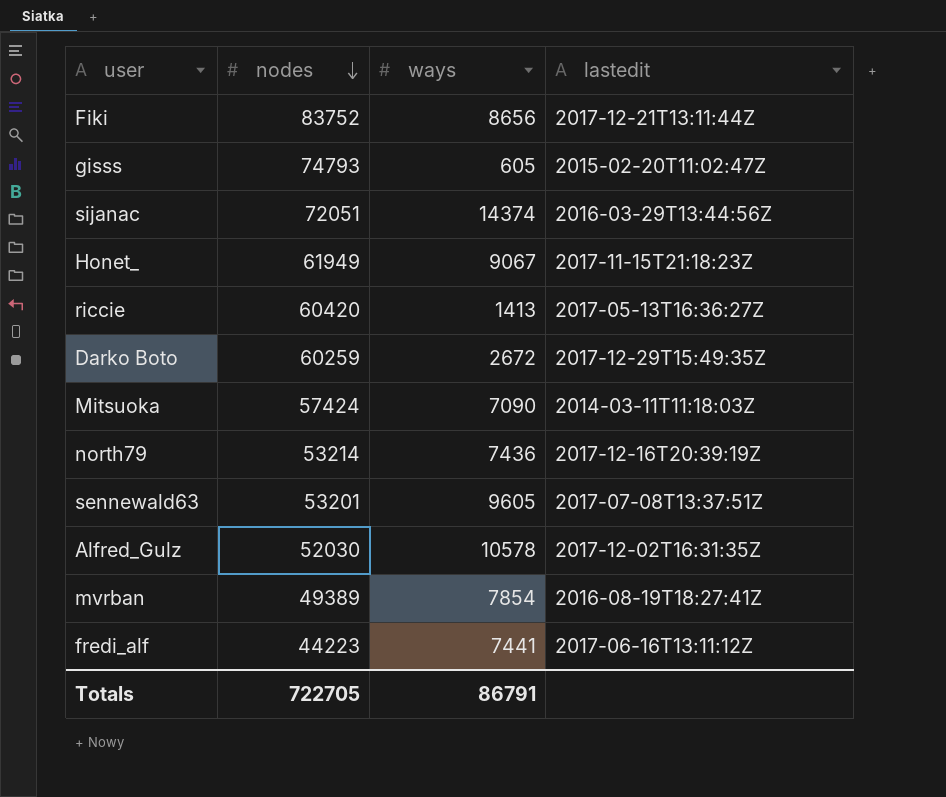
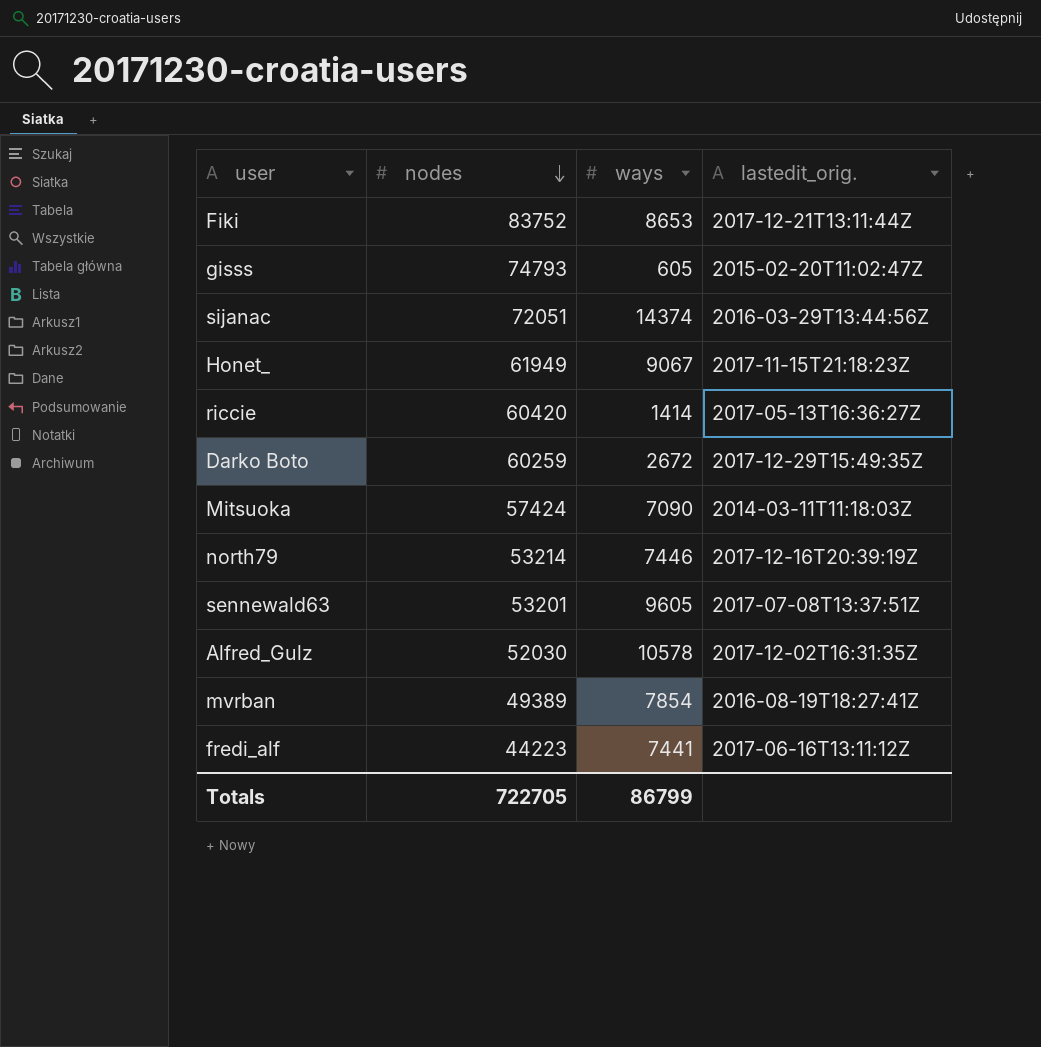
column name: lastedit -> lastedit_orig.
Fiki | ways: 8656 -> 8653
riccie | ways: 1413 -> 1414
north79 | ways: 7436 -> 7446
Totals | ways: 86791 -> 86799

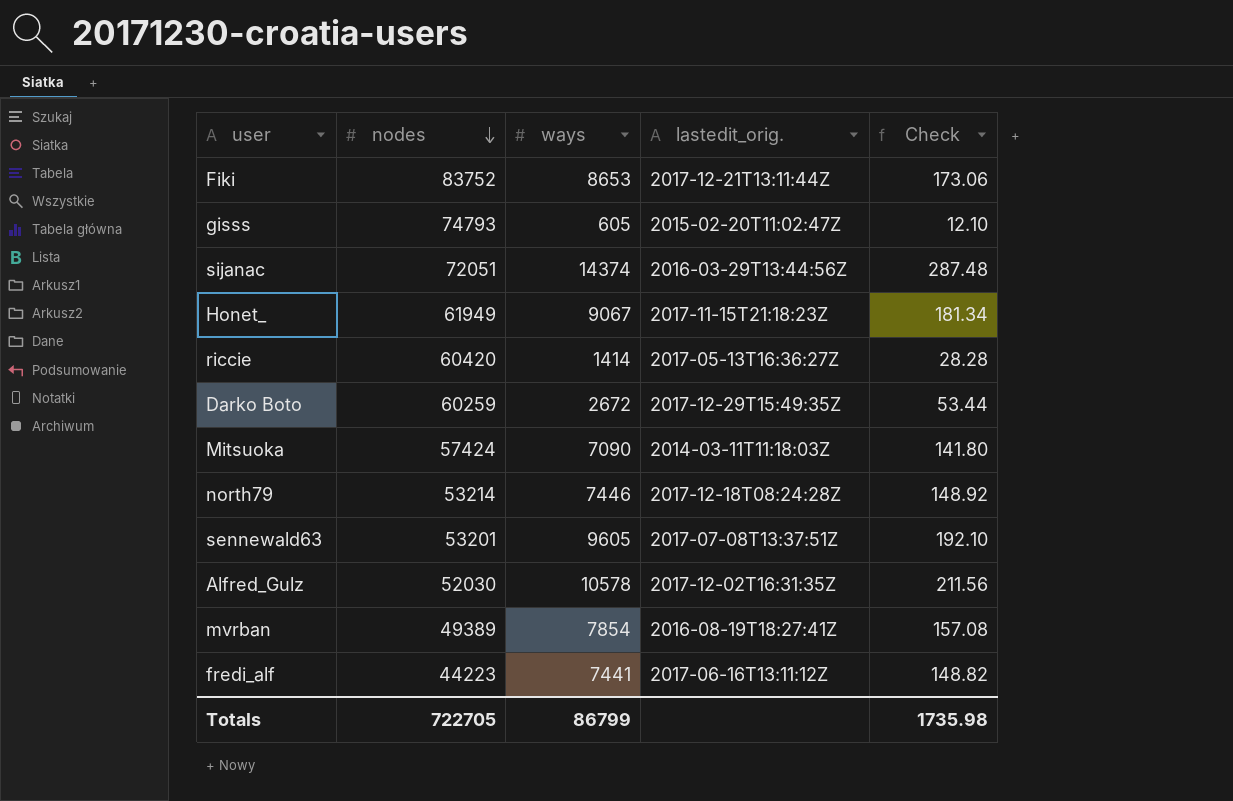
column Check | formula: none -> [ways] * 0.02
north79 | lastedit_orig.: 2017-12-16T20:39:19Z -> 2017-12-18T08:24:28Z

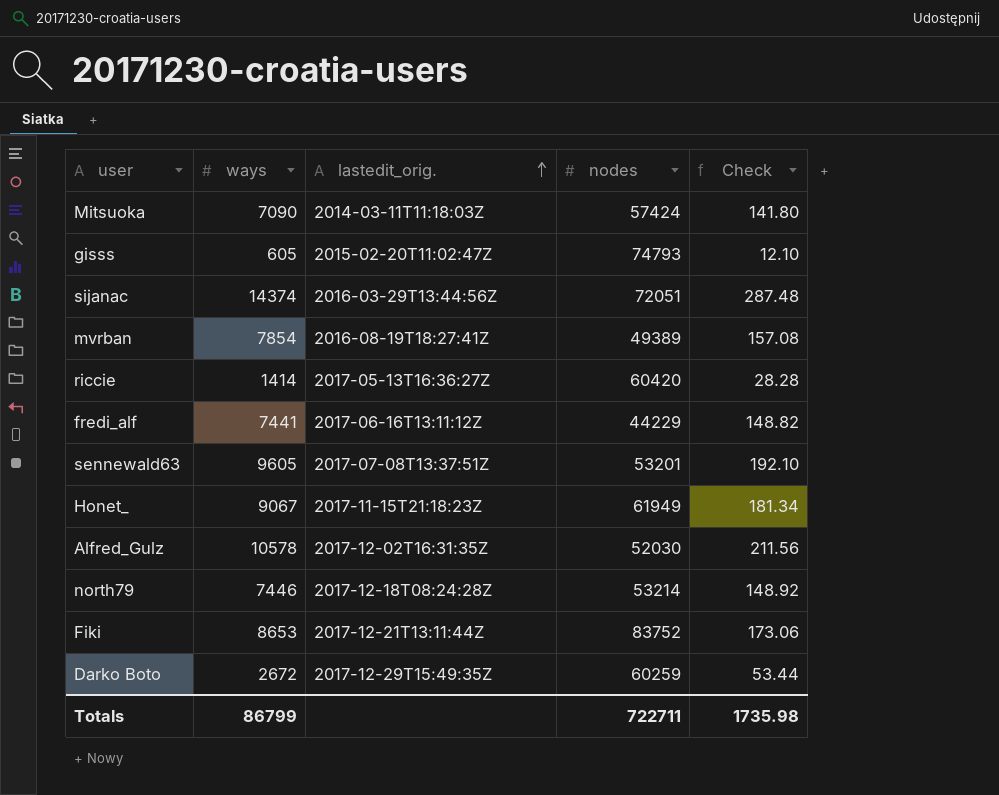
row order: nodes descending -> lastedit_orig. ascending
column nodes | position: 2 -> 4
fredi_alf | nodes: 44223 -> 44229
Totals | nodes: 722705 -> 722711

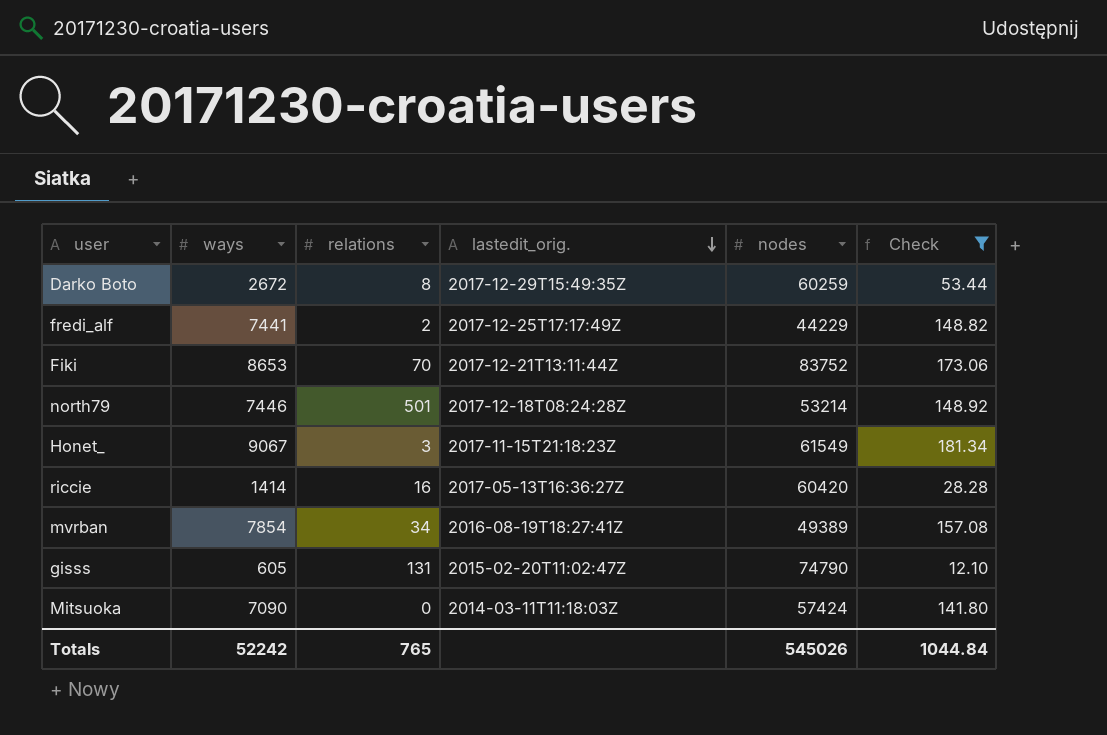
filter: none -> Check <= 181.34
row order: lastedit_orig. ascending -> lastedit_orig. descending
column relations | position: none -> 3
fredi_alf | lastedit_orig.: 2017-06-16T13:11:12Z -> 2017-12-25T17:17:49Z
Honet_ | nodes: 61949 -> 61549
gisss | nodes: 74793 -> 74790
Totals | ways: 86799 -> 52242
Totals | nodes: 722711 -> 545026
Totals | Check: 1735.98 -> 1044.84

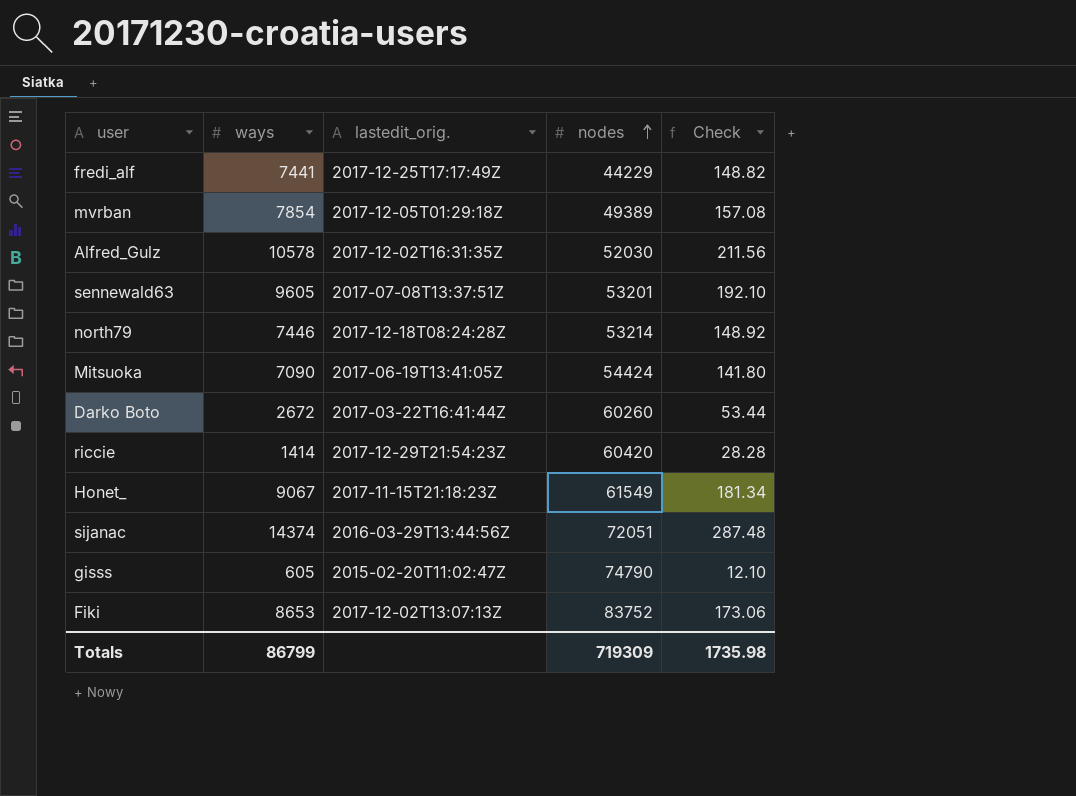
filter: Check <= 181.34 -> none
row order: lastedit_orig. descending -> nodes ascending
column relations | position: 3 -> none
mvrban | lastedit_orig.: 2016-08-19T18:27:41Z -> 2017-12-05T01:29:18Z
Mitsuoka | lastedit_orig.: 2014-03-11T11:18:03Z -> 2017-06-19T13:41:05Z
Mitsuoka | nodes: 57424 -> 54424
Darko Boto | lastedit_orig.: 2017-12-29T15:49:35Z -> 2017-03-22T16:41:44Z
Darko Boto | nodes: 60259 -> 60260
riccie | lastedit_orig.: 2017-05-13T16:36:27Z -> 2017-12-29T21:54:23Z
Fiki | lastedit_orig.: 2017-12-21T13:11:44Z -> 2017-12-02T13:07:13Z
Totals | ways: 52242 -> 86799
Totals | nodes: 545026 -> 719309
Totals | Check: 1044.84 -> 1735.98

